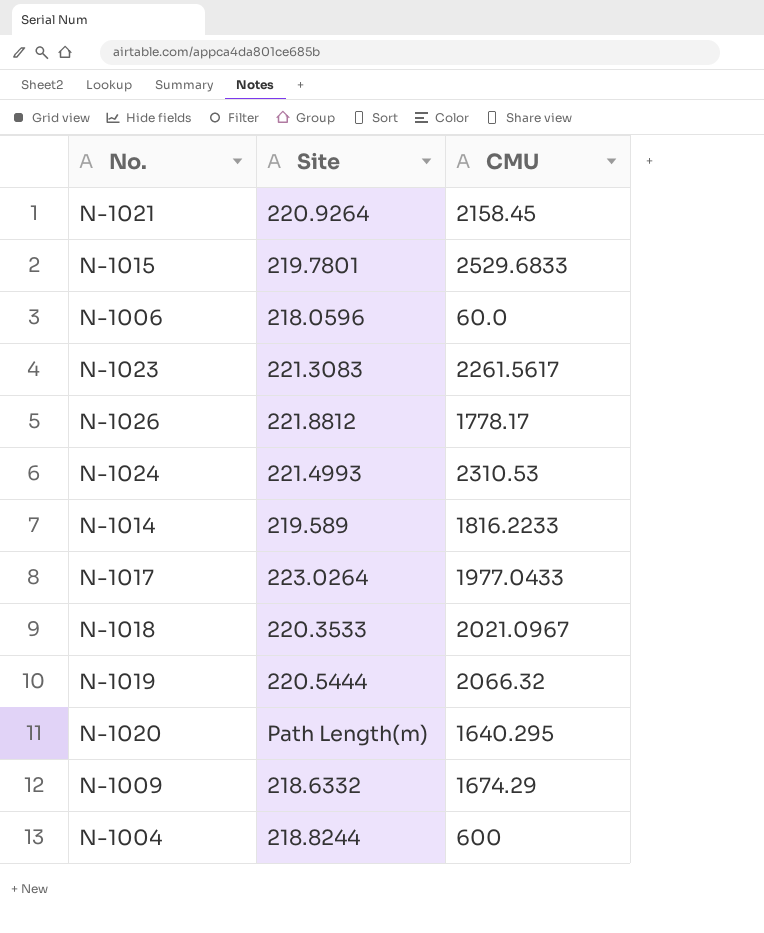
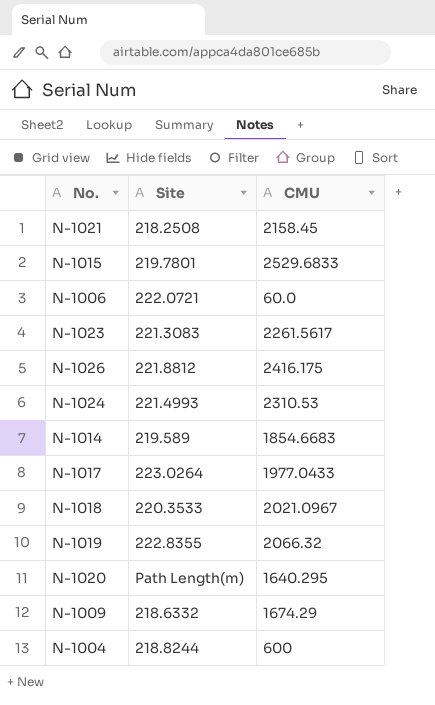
N-1021 | Site: 220.9264 -> 218.2508
N-1006 | Site: 218.0596 -> 222.0721
N-1026 | CMU: 1778.17 -> 2416.175
N-1014 | CMU: 1816.2233 -> 1854.6683
N-1019 | Site: 220.5444 -> 222.8355

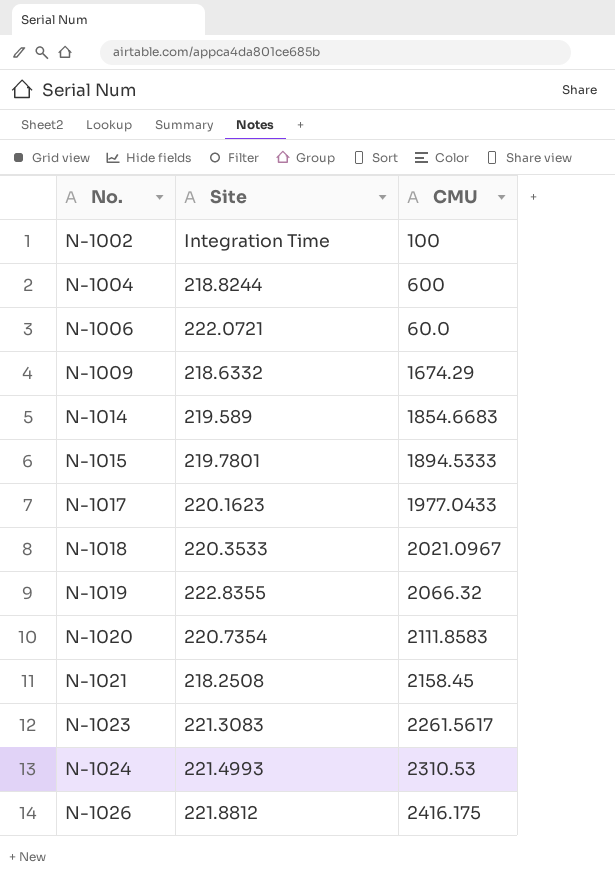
row order: none -> No. ascending
row N-1002: none -> Integration Time | 100
N-1015 | CMU: 2529.6833 -> 1894.5333
N-1017 | Site: 223.0264 -> 220.1623
N-1020 | Site: Path Length(m) -> 220.7354
N-1020 | CMU: 1640.295 -> 2111.8583

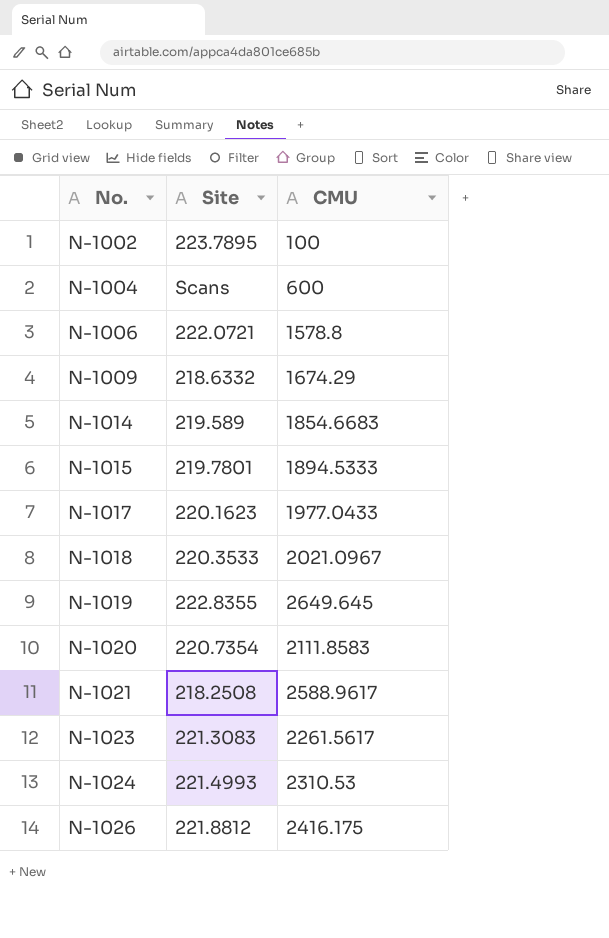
N-1002 | Site: Integration Time -> 223.7895
N-1004 | Site: 218.8244 -> Scans
N-1006 | CMU: 60.0 -> 1578.8
N-1019 | CMU: 2066.32 -> 2649.645
N-1021 | CMU: 2158.45 -> 2588.9617

